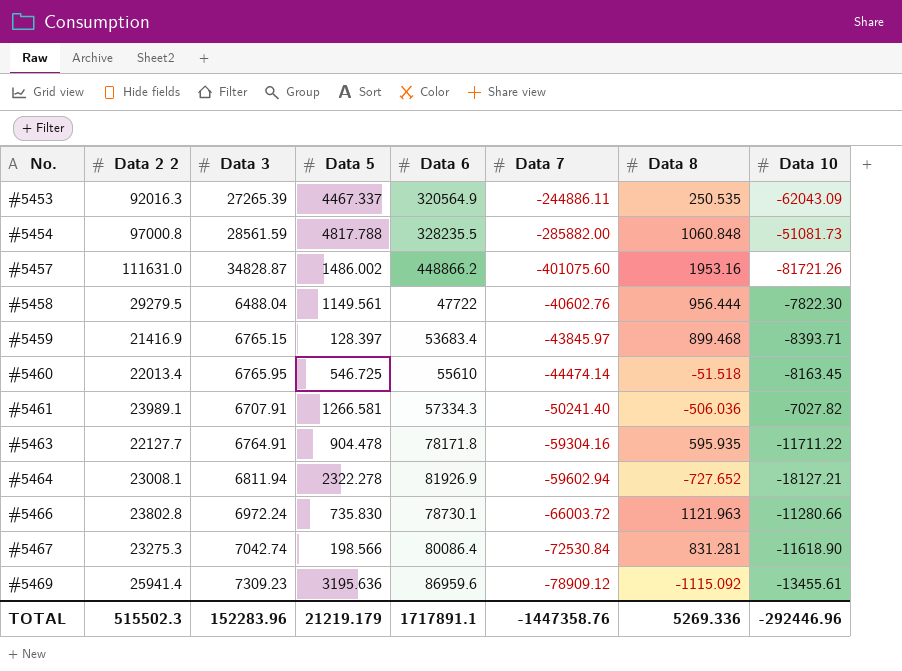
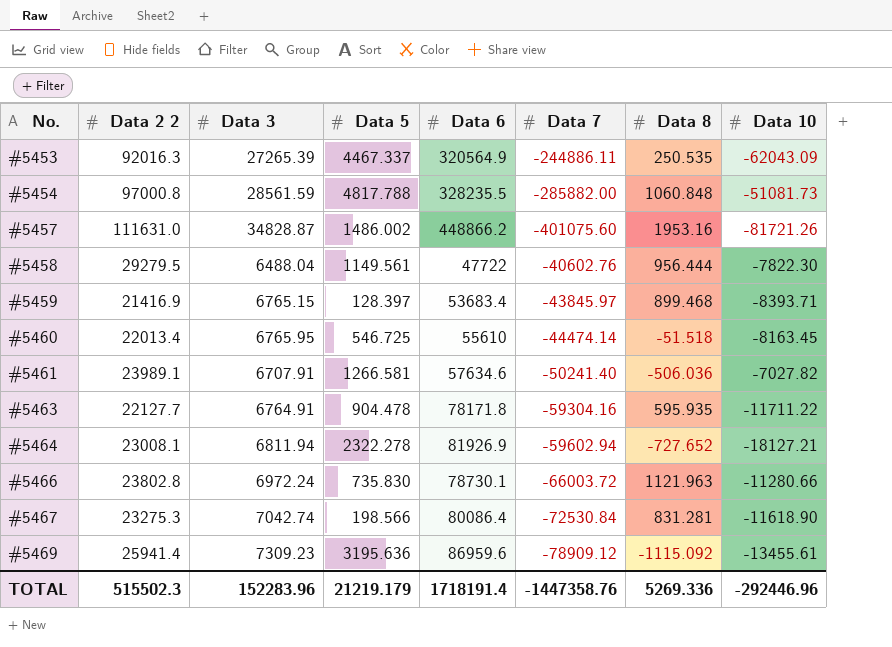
#5461 | Data 6: 57334.3 -> 57634.6
TOTAL | Data 6: 1717891.1 -> 1718191.4

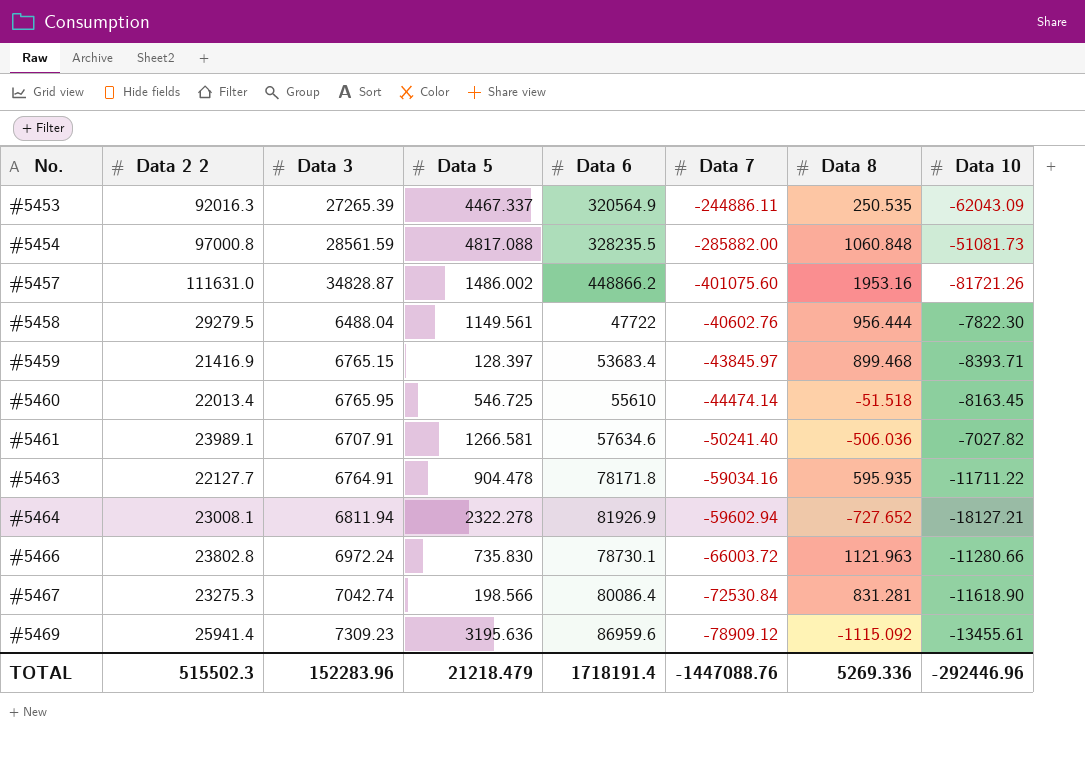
#5454 | Data 5: 4817.788 -> 4817.088
#5463 | Data 7: -59304.16 -> -59034.16
TOTAL | Data 5: 21219.179 -> 21218.479
TOTAL | Data 7: -1447358.76 -> -1447088.76

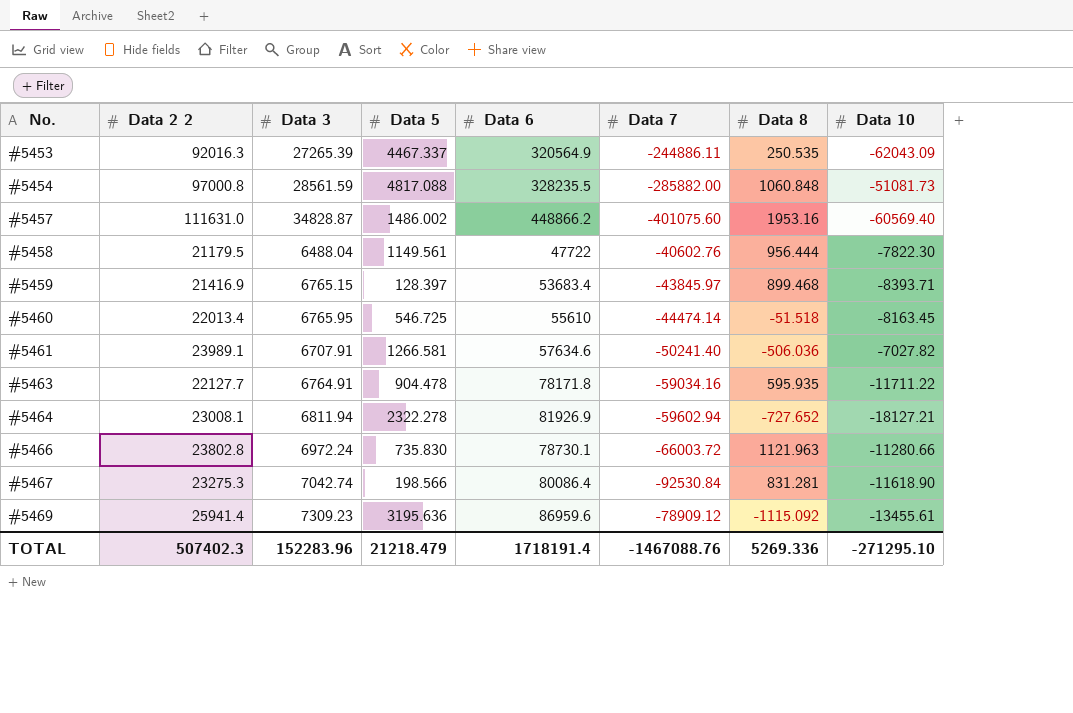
#5457 | Data 10: -81721.26 -> -60569.40
#5458 | Data 2 2: 29279.5 -> 21179.5
#5467 | Data 7: -72530.84 -> -92530.84
TOTAL | Data 2 2: 515502.3 -> 507402.3
TOTAL | Data 7: -1447088.76 -> -1467088.76
TOTAL | Data 10: -292446.96 -> -271295.10

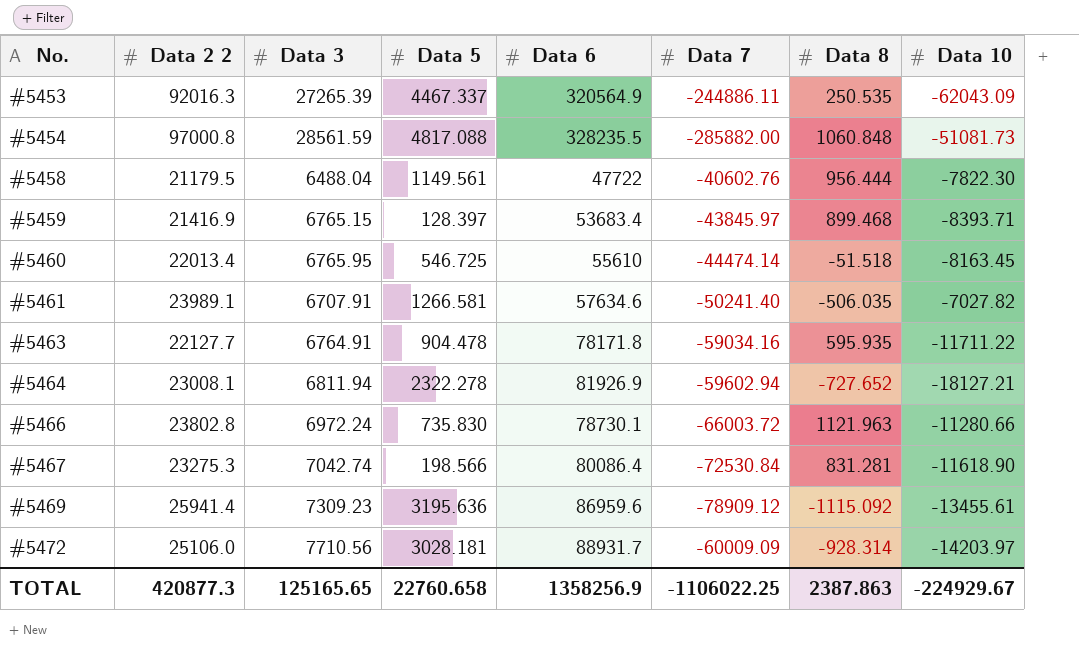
row #5457: 111631.0 | 34828.87 | 1486.002 | 448866.2 | -401075.60 | 1953.16 | -60569.40 -> none
#5461 | Data 8: -506.036 -> -506.035
#5467 | Data 7: -92530.84 -> -72530.84
row #5472: none -> 25106.0 | 7710.56 | 3028.181 | 88931.7 | -60009.09 | -928.314 | -14203.97
TOTAL | Data 2 2: 507402.3 -> 420877.3
TOTAL | Data 3: 152283.96 -> 125165.65
TOTAL | Data 5: 21218.479 -> 22760.658
TOTAL | Data 6: 1718191.4 -> 1358256.9
TOTAL | Data 7: -1467088.76 -> -1106022.25
TOTAL | Data 8: 5269.336 -> 2387.863
TOTAL | Data 10: -271295.10 -> -224929.67

